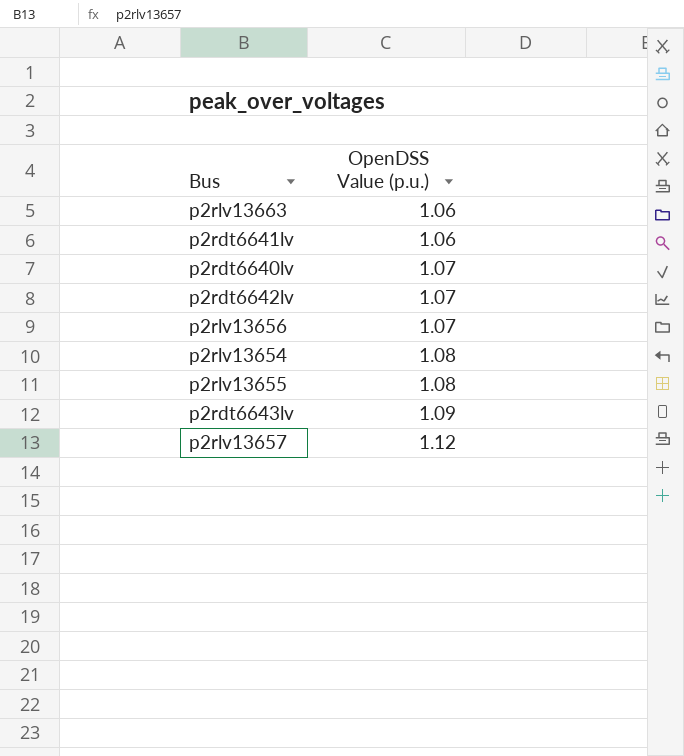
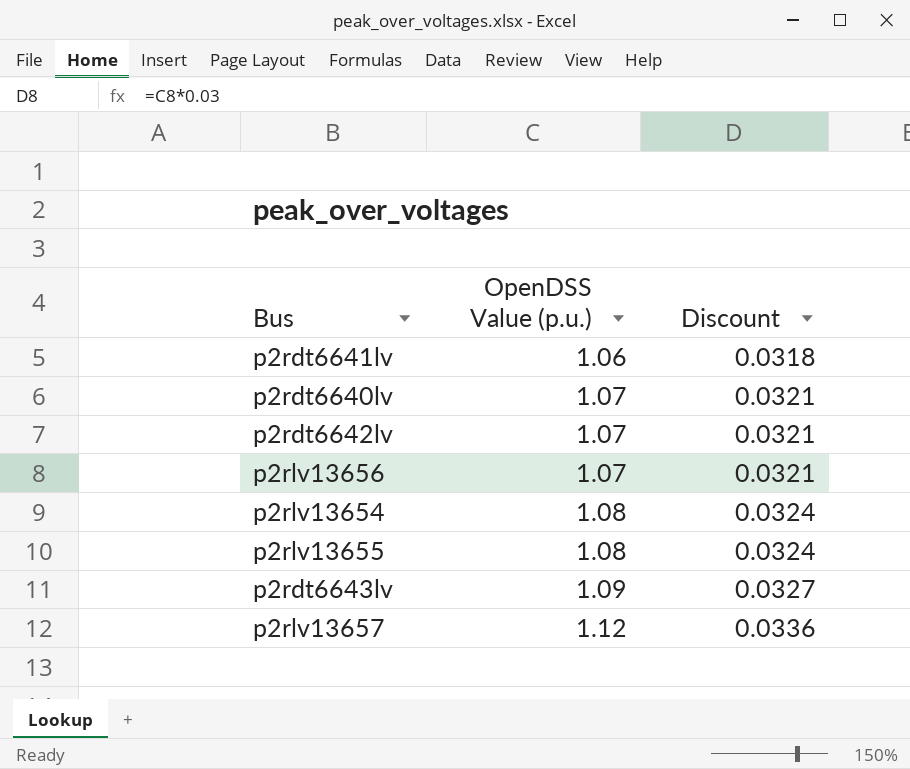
column Discount | formula: none -> [OpenDSS Value (p.u.)] * 0.03
row p2rlv13663: 1.06 -> none

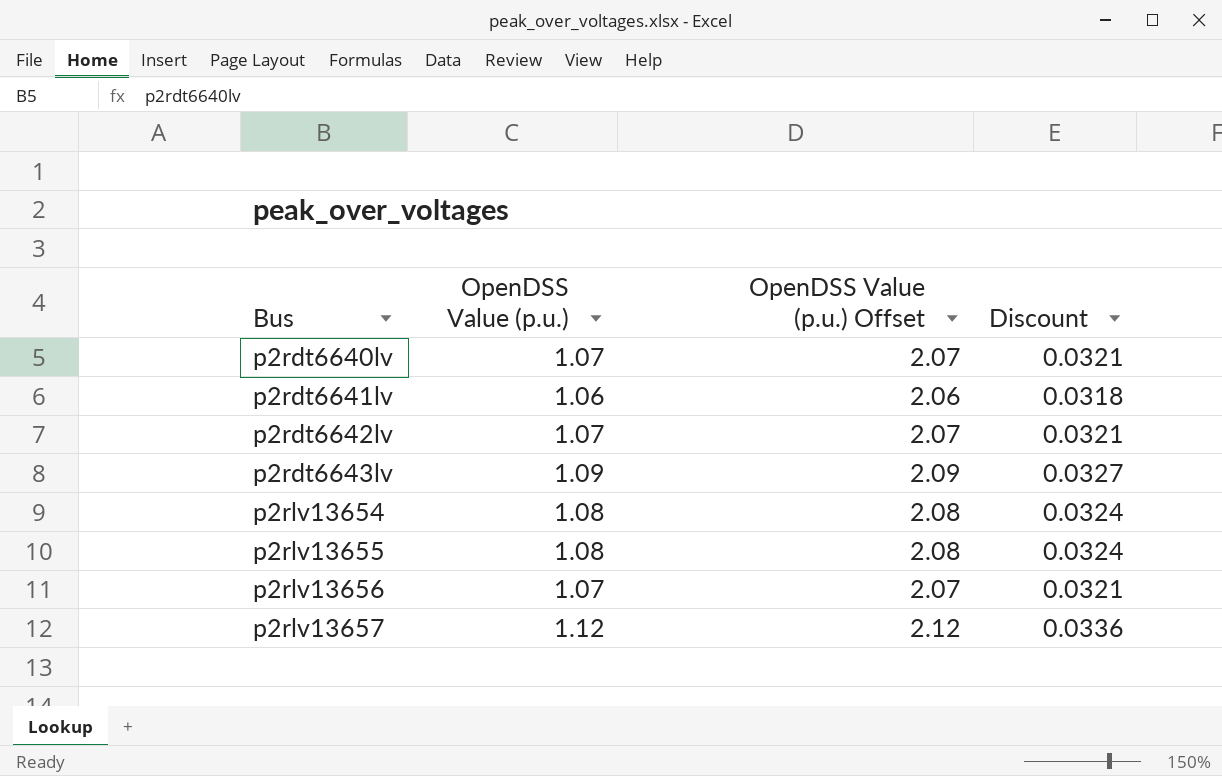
row order: OpenDSS Value (p.u.) ascending -> Bus ascending
column OpenDSS Value (p.u.) Offset | formula: none -> [OpenDSS Value (p.u.)] + 1

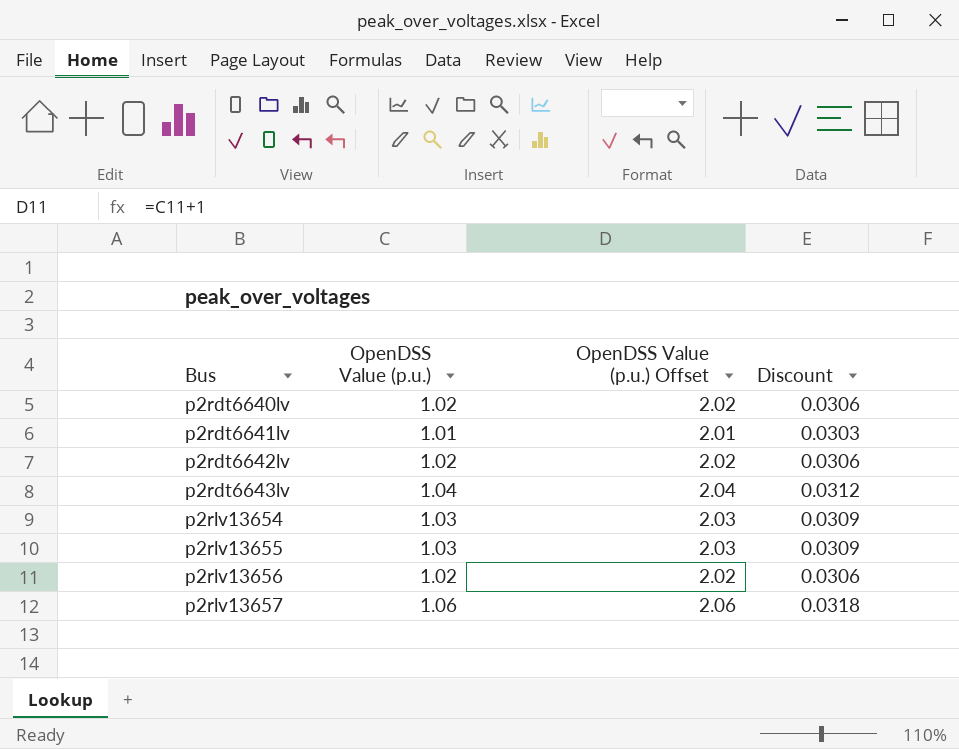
p2rdt6640lv | OpenDSS Value (p.u.): 1.07 -> 1.02
p2rdt6640lv | OpenDSS Value (p.u.) Offset: 2.07 -> 2.02
p2rdt6640lv | Discount: 0.0321 -> 0.0306
p2rdt6641lv | OpenDSS Value (p.u.): 1.06 -> 1.01
p2rdt6641lv | OpenDSS Value (p.u.) Offset: 2.06 -> 2.01
p2rdt6641lv | Discount: 0.0318 -> 0.0303
p2rdt6642lv | OpenDSS Value (p.u.): 1.07 -> 1.02
p2rdt6642lv | OpenDSS Value (p.u.) Offset: 2.07 -> 2.02
p2rdt6642lv | Discount: 0.0321 -> 0.0306
p2rdt6643lv | OpenDSS Value (p.u.): 1.09 -> 1.04
p2rdt6643lv | OpenDSS Value (p.u.) Offset: 2.09 -> 2.04
p2rdt6643lv | Discount: 0.0327 -> 0.0312
p2rlv13654 | OpenDSS Value (p.u.): 1.08 -> 1.03
p2rlv13654 | OpenDSS Value (p.u.) Offset: 2.08 -> 2.03
p2rlv13654 | Discount: 0.0324 -> 0.0309
p2rlv13655 | OpenDSS Value (p.u.): 1.08 -> 1.03
p2rlv13655 | OpenDSS Value (p.u.) Offset: 2.08 -> 2.03
p2rlv13655 | Discount: 0.0324 -> 0.0309
p2rlv13656 | OpenDSS Value (p.u.): 1.07 -> 1.02
p2rlv13656 | OpenDSS Value (p.u.) Offset: 2.07 -> 2.02
p2rlv13656 | Discount: 0.0321 -> 0.0306
p2rlv13657 | OpenDSS Value (p.u.): 1.12 -> 1.06
p2rlv13657 | OpenDSS Value (p.u.) Offset: 2.12 -> 2.06
p2rlv13657 | Discount: 0.0336 -> 0.0318

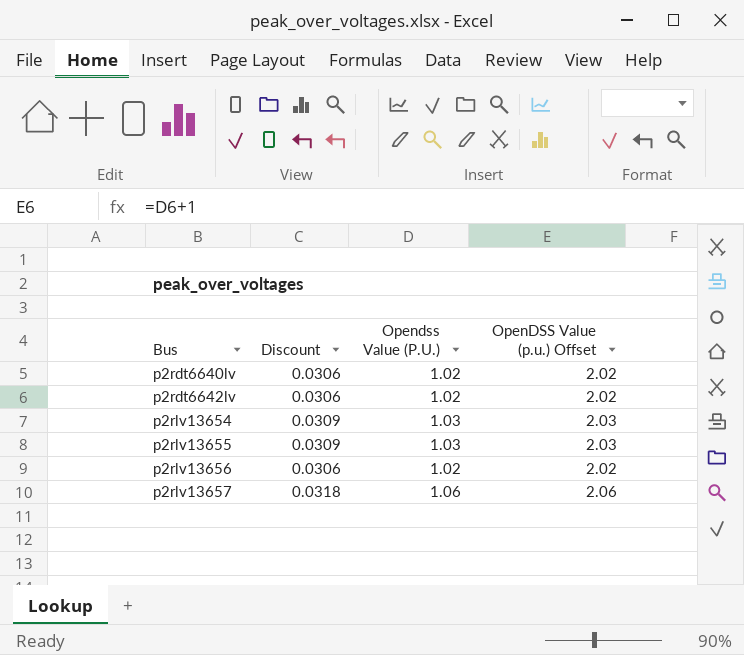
column Discount | position: 4 -> 2
column name: OpenDSS Value (p.u.) -> Opendss Value (P.U.)
row p2rdt6641lv: 1.01 | 2.01 | 0.0303 -> none
row p2rdt6643lv: 1.04 | 2.04 | 0.0312 -> none

